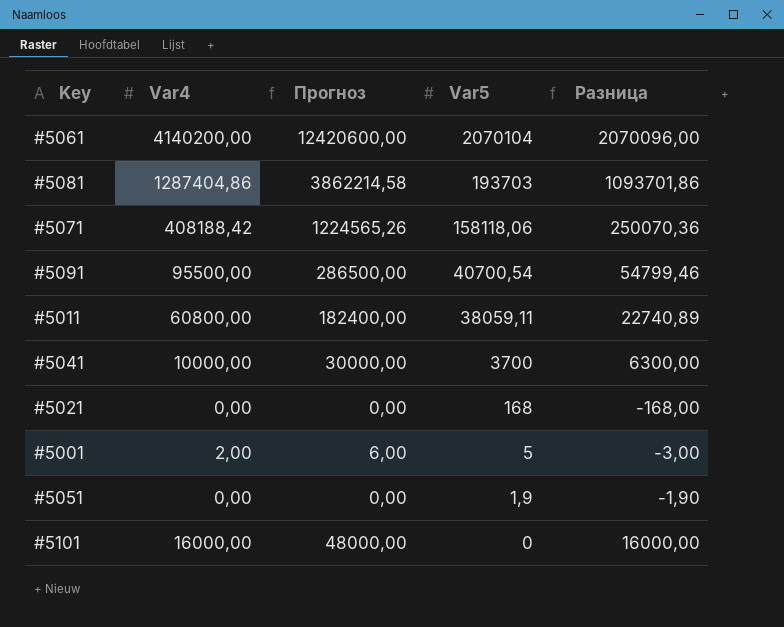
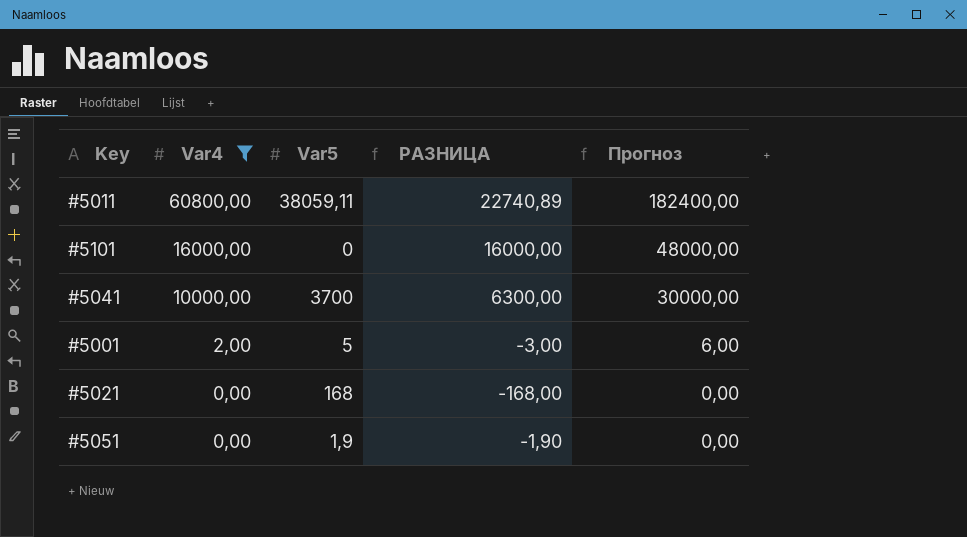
filter: none -> Var4 <= 60800,00
row order: Var5 descending -> Var4 descending
column name: Разница -> РАЗНИЦА
column Прогноз | position: 3 -> 5

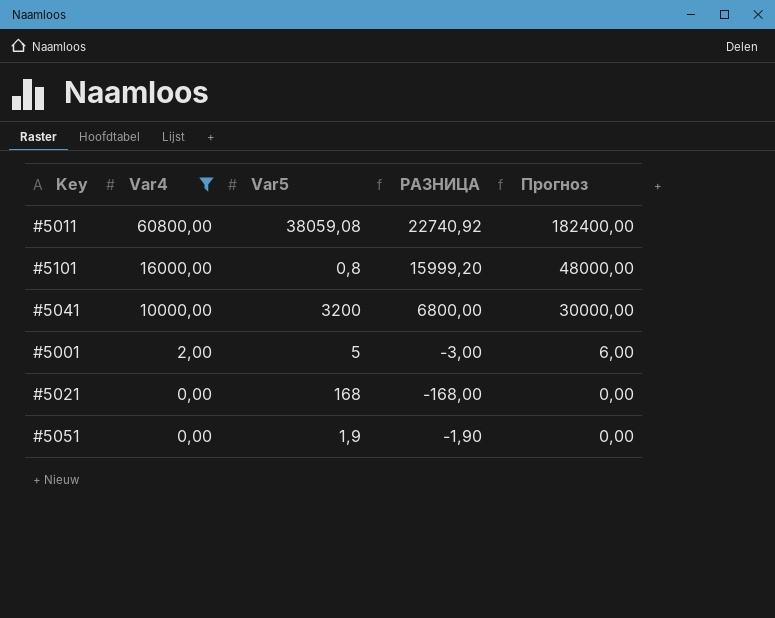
#5011 | Var5: 38059,11 -> 38059,08
#5011 | РАЗНИЦА: 22740,89 -> 22740,92
#5101 | Var5: 0 -> 0,8
#5101 | РАЗНИЦА: 16000,00 -> 15999,20
#5041 | Var5: 3700 -> 3200
#5041 | РАЗНИЦА: 6300,00 -> 6800,00

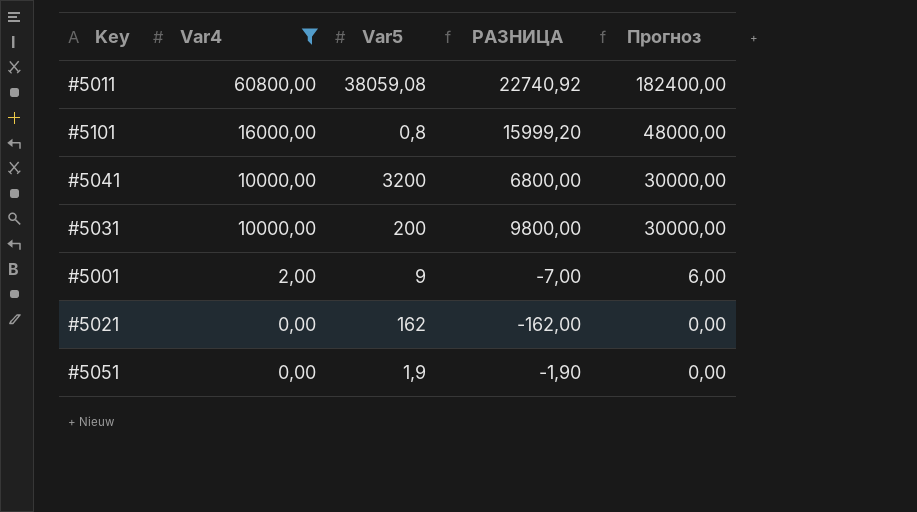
row #5031: none -> 10000,00 | 200 | 9800,00 | 30000,00
#5001 | Var5: 5 -> 9
#5001 | РАЗНИЦА: -3,00 -> -7,00
#5021 | Var5: 168 -> 162
#5021 | РАЗНИЦА: -168,00 -> -162,00

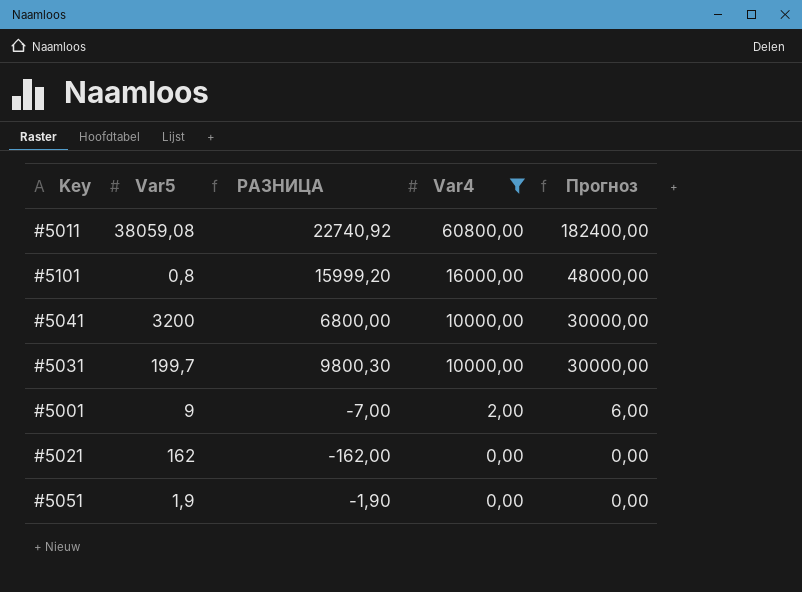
column Var4 | position: 2 -> 4
#5031 | Var5: 200 -> 199,7
#5031 | РАЗНИЦА: 9800,00 -> 9800,30

